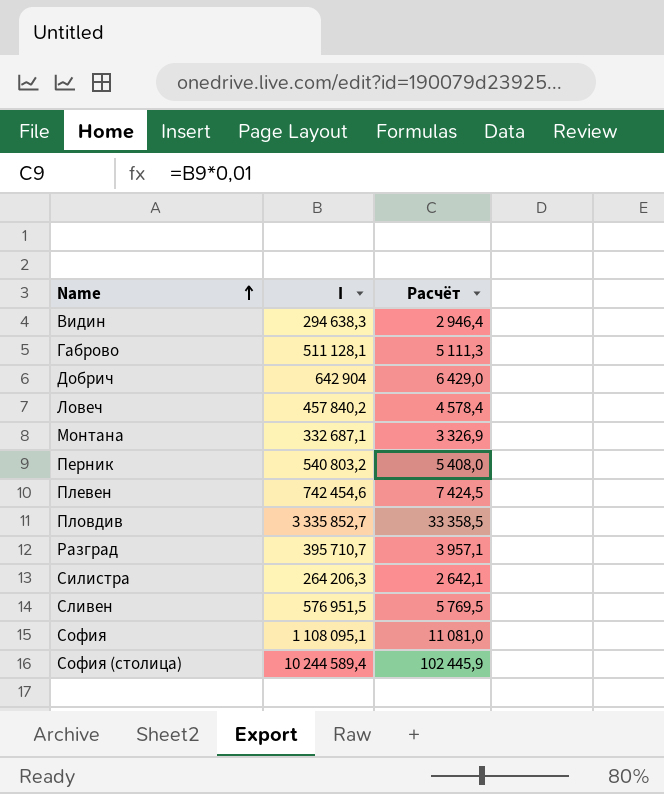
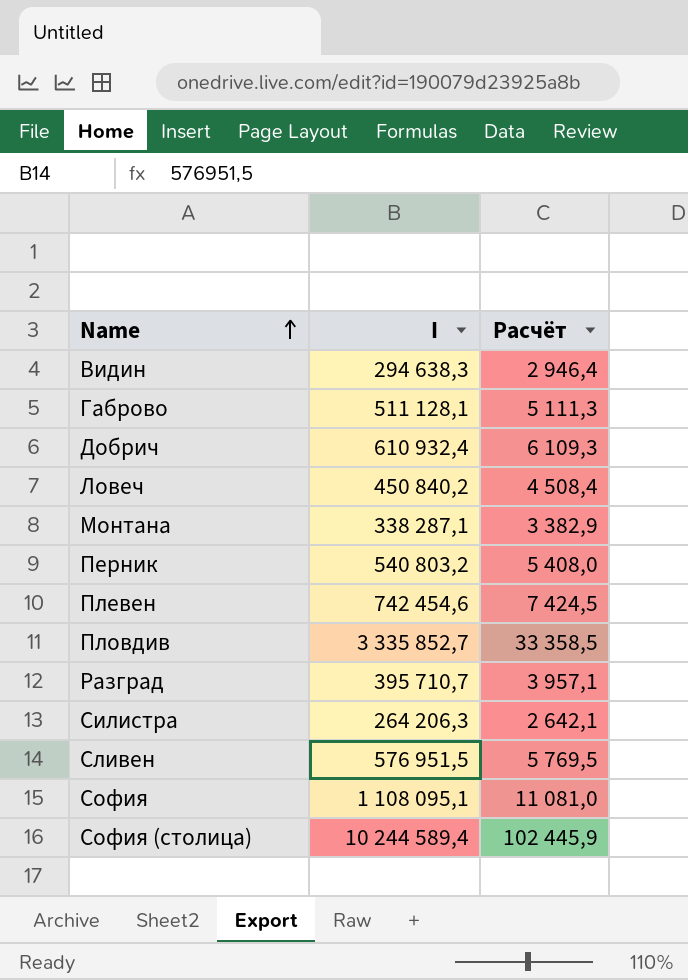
Добрич | I: 642 904 -> 610 932,4
Добрич | Расчёт: 6 429,0 -> 6 109,3
Ловеч | I: 457 840,2 -> 450 840,2
Ловеч | Расчёт: 4 578,4 -> 4 508,4
Монтана | I: 332 687,1 -> 338 287,1
Монтана | Расчёт: 3 326,9 -> 3 382,9

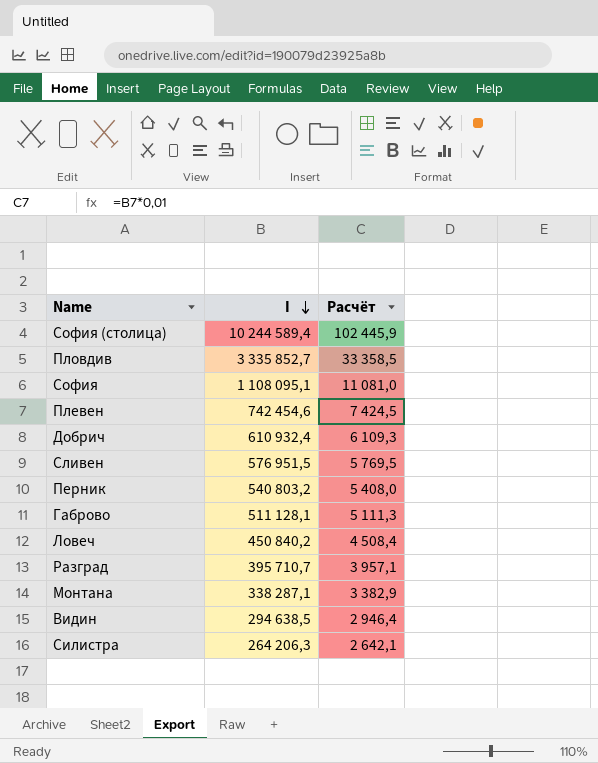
row order: Name ascending -> I descending
Видин | I: 294 638,3 -> 294 638,5

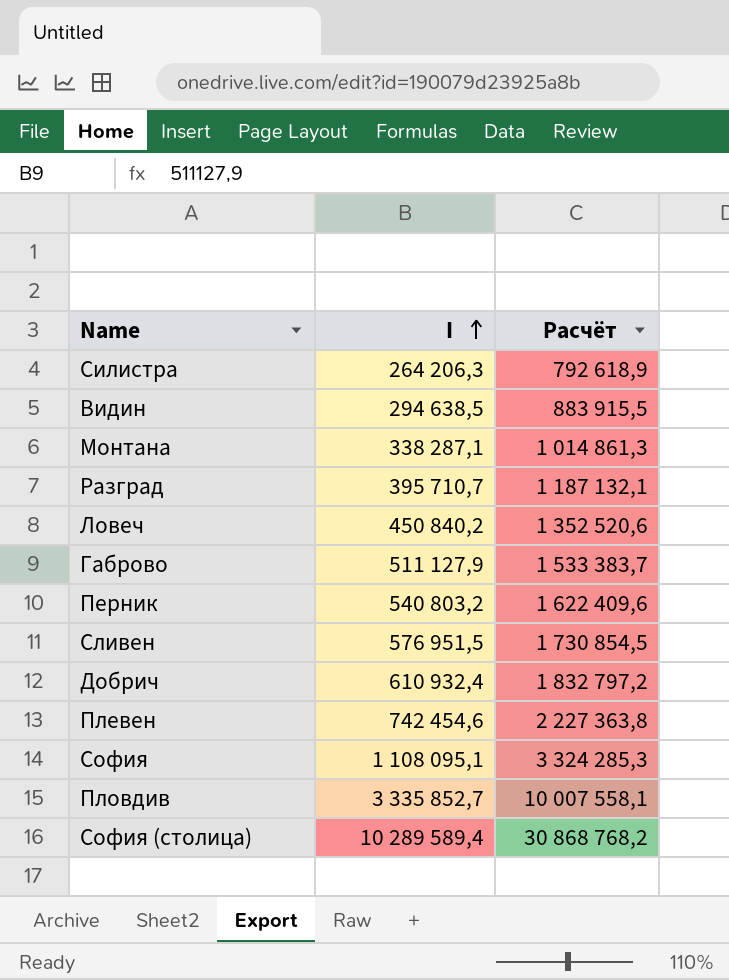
row order: I descending -> I ascending
column Расчёт | formula: [I] * 0,01 -> [I] * 3
Габрово | I: 511 128,1 -> 511 127,9
София (столица) | I: 10 244 589,4 -> 10 289 589,4

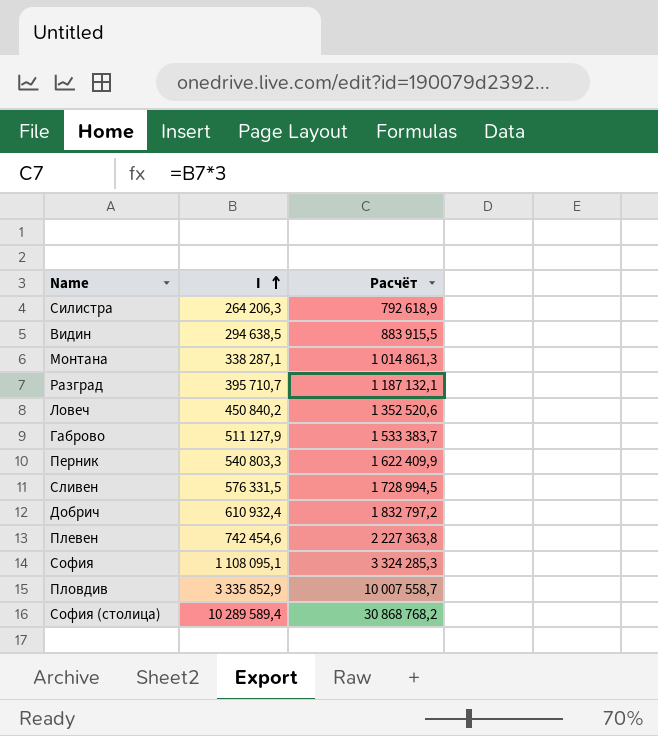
Перник | I: 540 803,2 -> 540 803,3
Перник | Расчёт: 1 622 409,6 -> 1 622 409,9
Сливен | I: 576 951,5 -> 576 331,5
Сливен | Расчёт: 1 730 854,5 -> 1 728 994,5
Пловдив | I: 3 335 852,7 -> 3 335 852,9
Пловдив | Расчёт: 10 007 558,1 -> 10 007 558,7

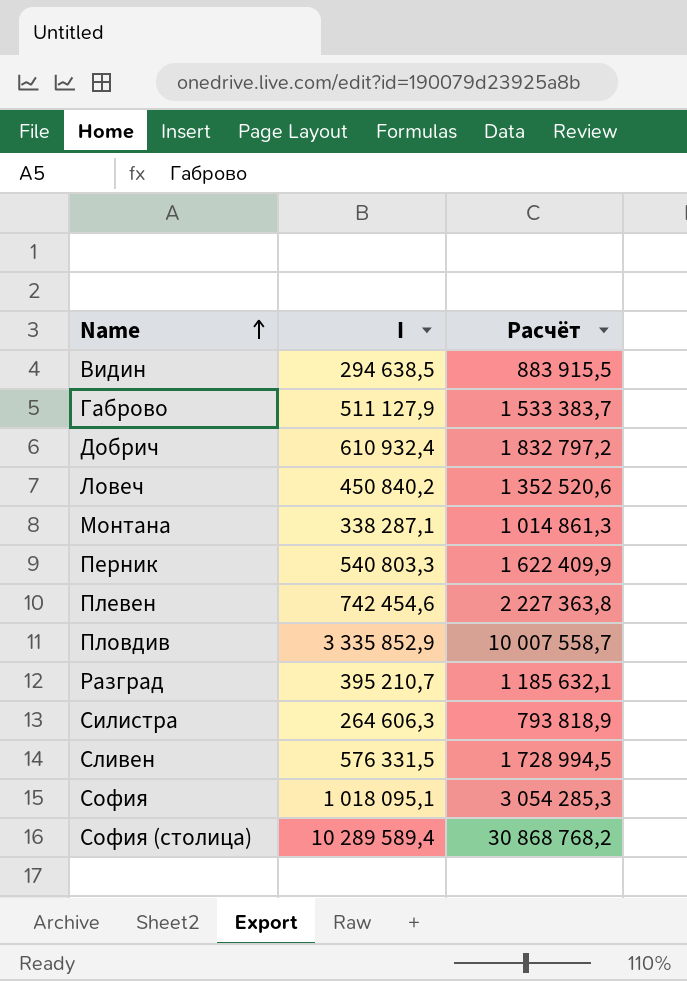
row order: I ascending -> Name ascending
Разград | I: 395 710,7 -> 395 210,7
Разград | Расчёт: 1 187 132,1 -> 1 185 632,1
Силистра | I: 264 206,3 -> 264 606,3
Силистра | Расчёт: 792 618,9 -> 793 818,9
София | I: 1 108 095,1 -> 1 018 095,1
София | Расчёт: 3 324 285,3 -> 3 054 285,3

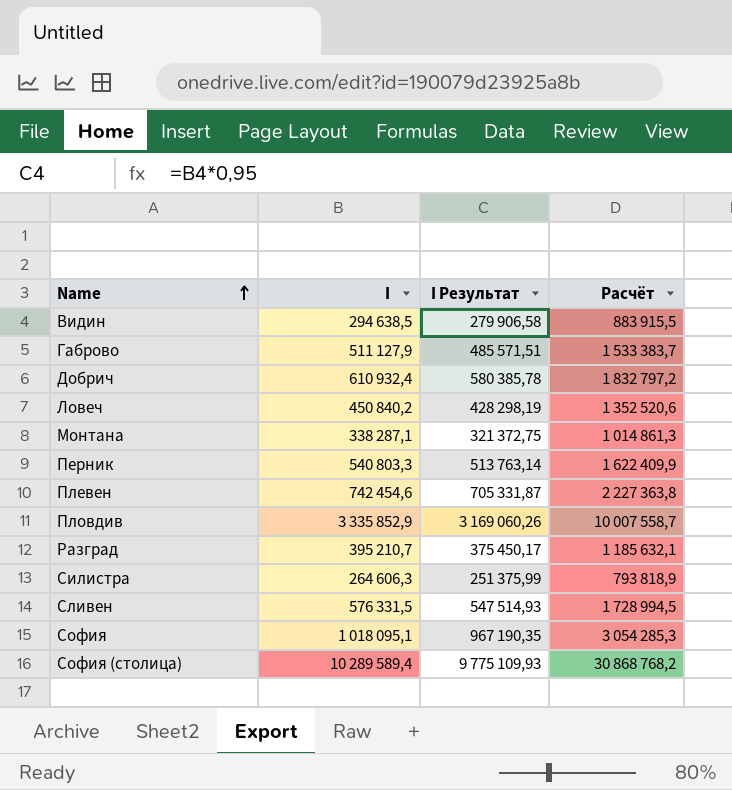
column I Результат | formula: none -> [I] * 0,95

